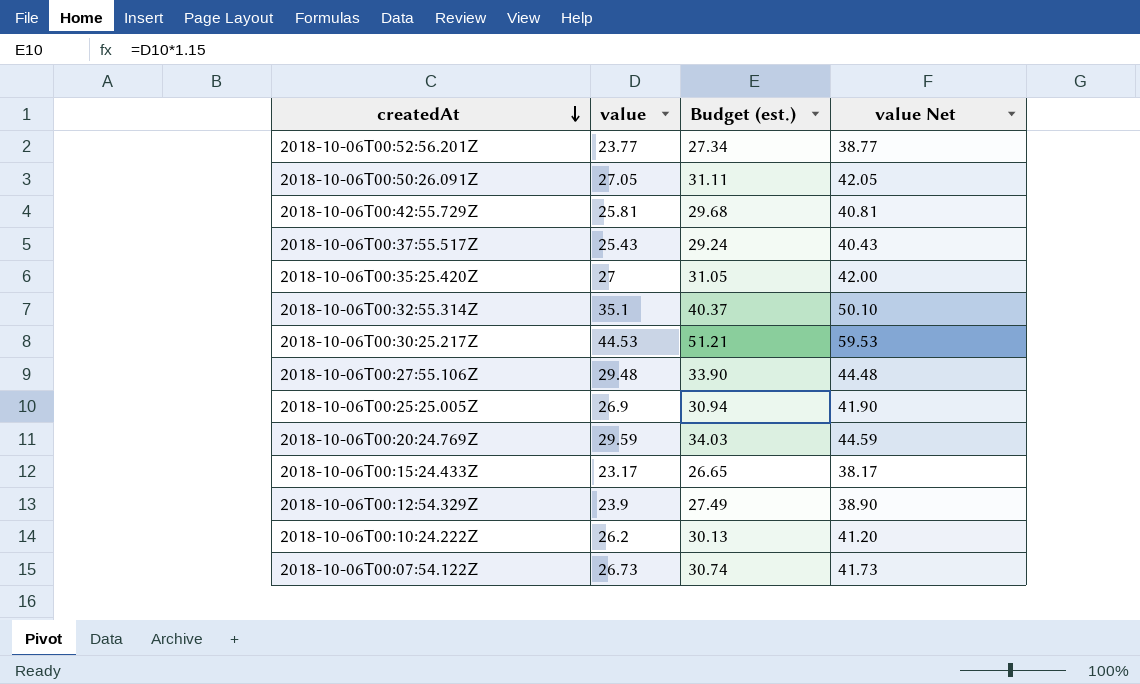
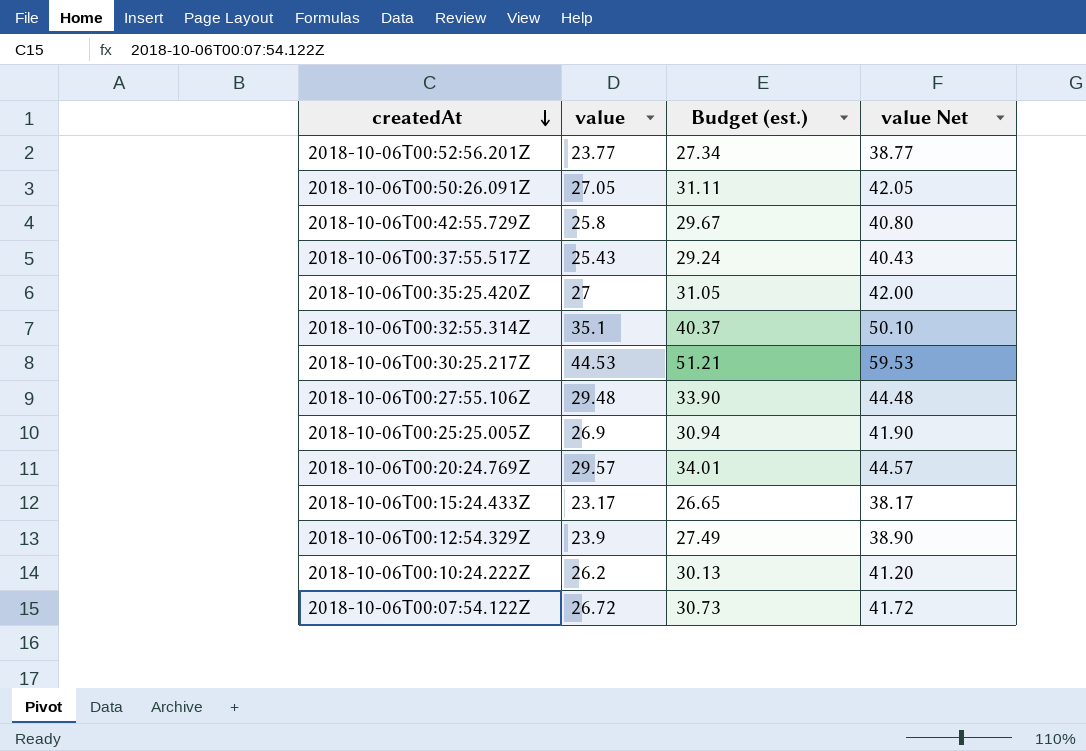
2018-10-06T00:42:55.729Z | value: 25.81 -> 25.8
2018-10-06T00:42:55.729Z | Budget (est.): 29.68 -> 29.67
2018-10-06T00:42:55.729Z | value Net: 40.81 -> 40.80
2018-10-06T00:20:24.769Z | value: 29.59 -> 29.57
2018-10-06T00:20:24.769Z | Budget (est.): 34.03 -> 34.01
2018-10-06T00:20:24.769Z | value Net: 44.59 -> 44.57
2018-10-06T00:07:54.122Z | value: 26.73 -> 26.72
2018-10-06T00:07:54.122Z | Budget (est.): 30.74 -> 30.73
2018-10-06T00:07:54.122Z | value Net: 41.73 -> 41.72

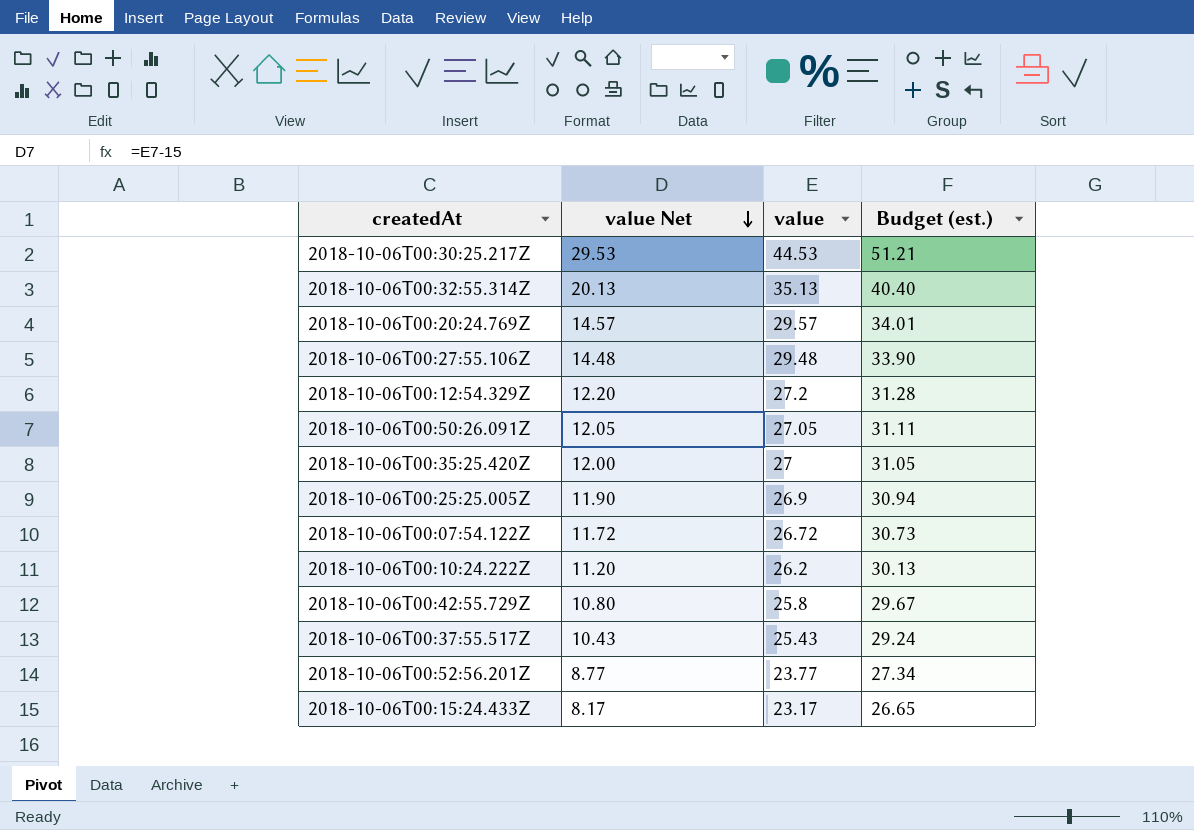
row order: createdAt descending -> value Net descending
column value Net | formula: [value] + 15 -> [value] - 15
column value Net | position: 4 -> 2
2018-10-06T00:32:55.314Z | value: 35.1 -> 35.13
2018-10-06T00:32:55.314Z | Budget (est.): 40.37 -> 40.40
2018-10-06T00:12:54.329Z | value: 23.9 -> 27.2
2018-10-06T00:12:54.329Z | Budget (est.): 27.49 -> 31.28

